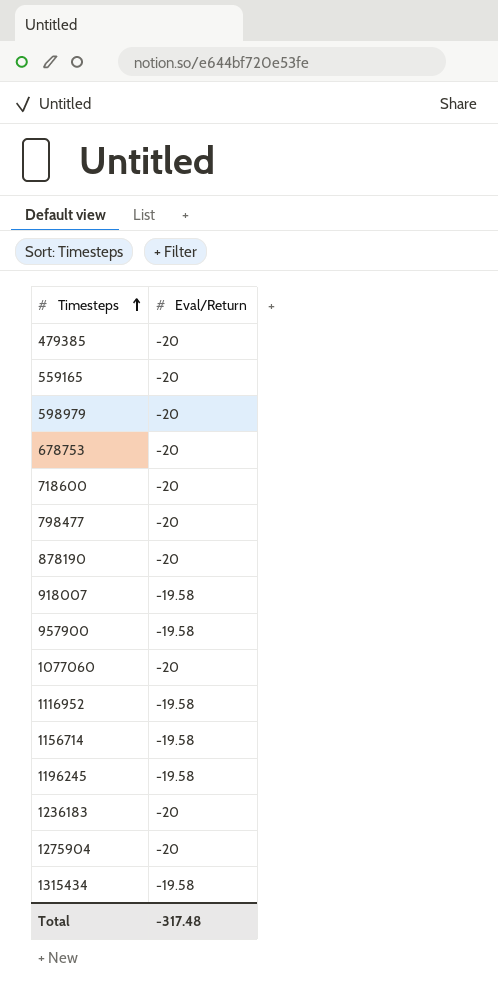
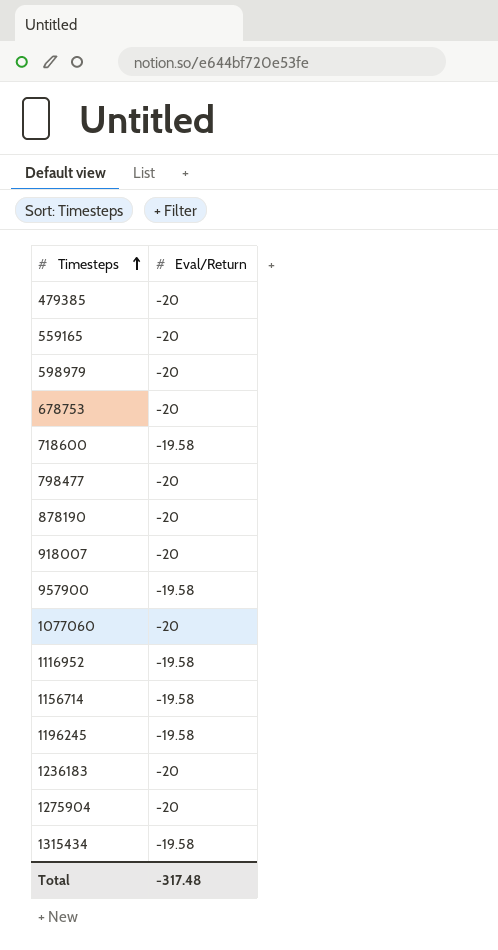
718600 | Eval/Return: -20 -> -19.58
918007 | Eval/Return: -19.58 -> -20

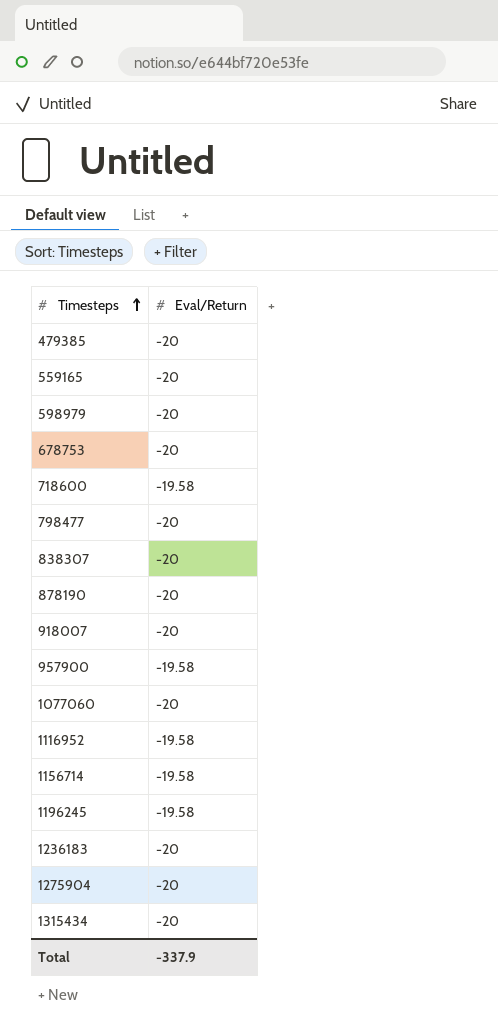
row 838307: none -> -20
1315434 | Eval/Return: -19.58 -> -20
Total | Eval/Return: -317.48 -> -337.9

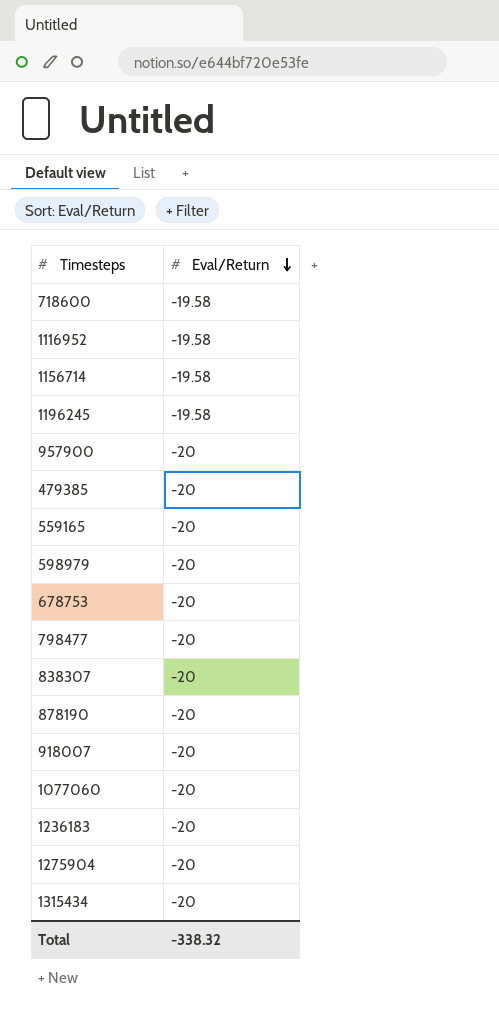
row order: Timesteps ascending -> Eval/Return descending
957900 | Eval/Return: -19.58 -> -20
Total | Eval/Return: -337.9 -> -338.32

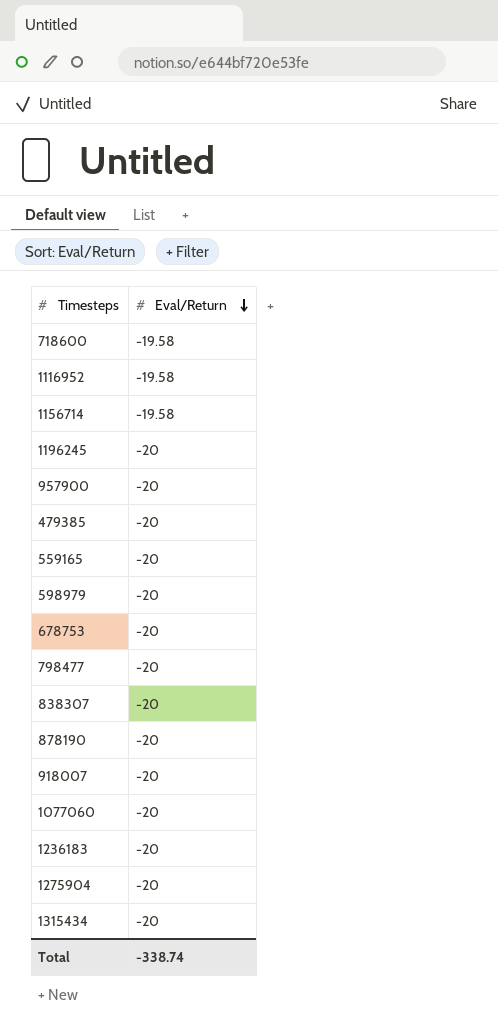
1196245 | Eval/Return: -19.58 -> -20
Total | Eval/Return: -338.32 -> -338.74

